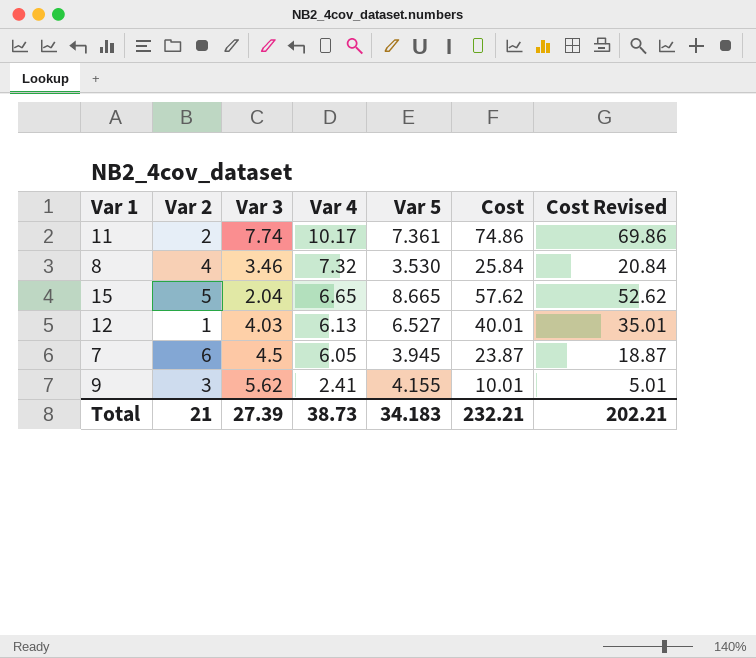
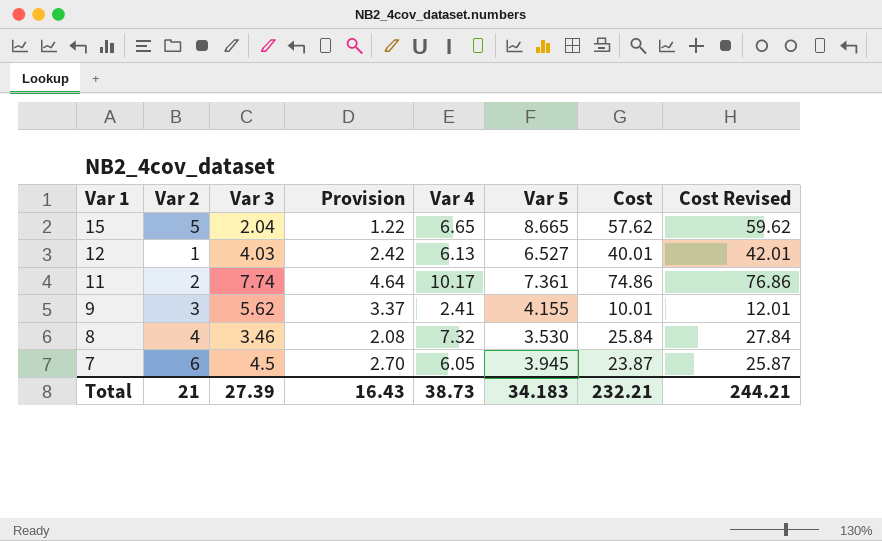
row order: Var 4 descending -> Var 1 descending
column Provision | formula: none -> [Var 3] * 0.6
column Cost Revised | formula: [Cost] - 5 -> [Cost] + 2
Total | Cost Revised: 202.21 -> 244.21

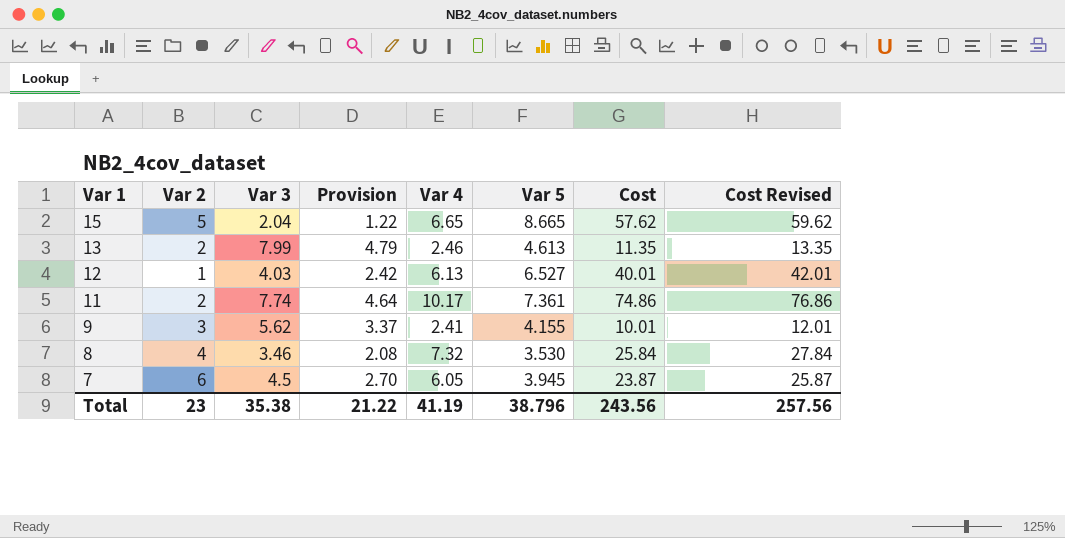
row 13: none -> 2 | 7.99 | 4.79 | 2.46 | 4.613 | 11.35 | 13.35
Total | Var 2: 21 -> 23
Total | Var 3: 27.39 -> 35.38
Total | Provision: 16.43 -> 21.22
Total | Var 4: 38.73 -> 41.19
Total | Var 5: 34.183 -> 38.796
Total | Cost: 232.21 -> 243.56
Total | Cost Revised: 244.21 -> 257.56

